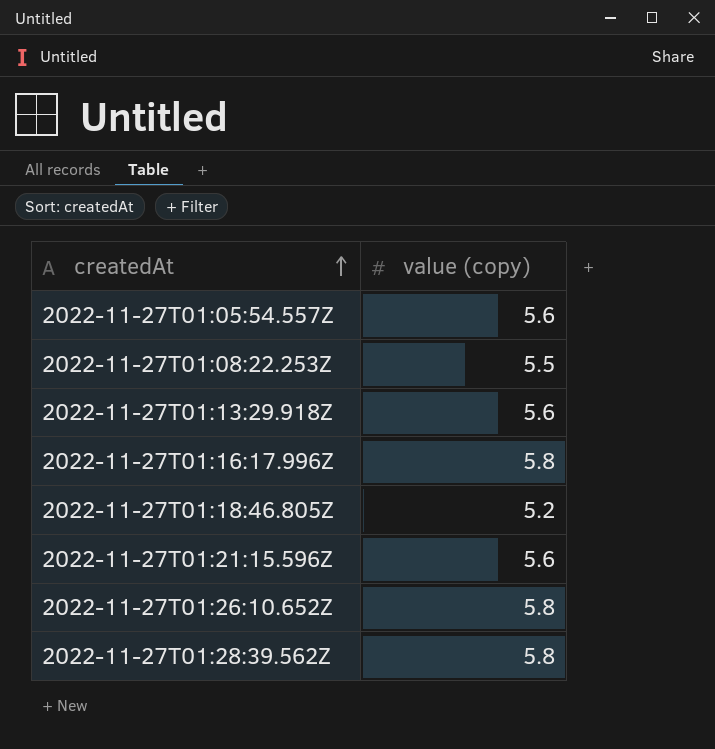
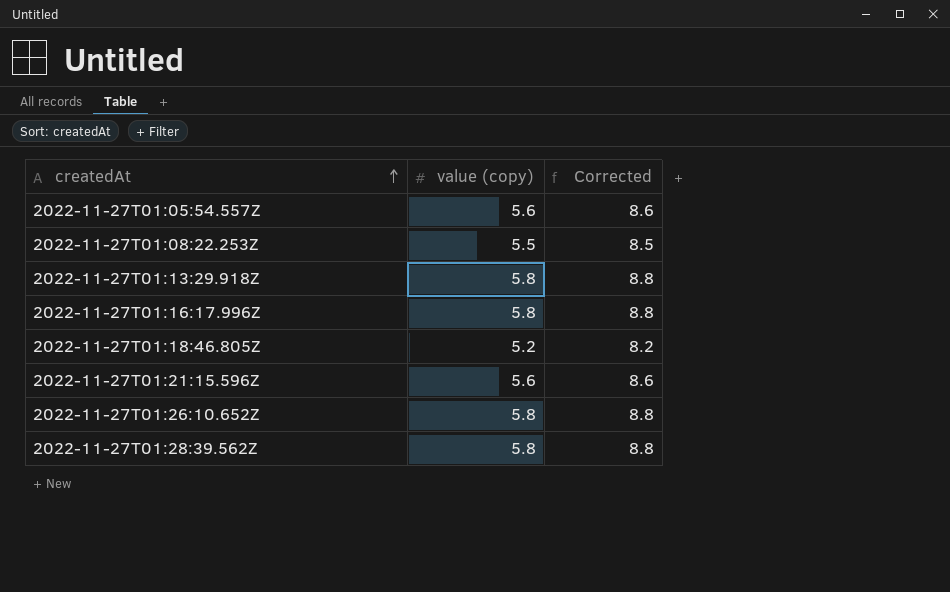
column Corrected | formula: none -> [value (copy)] + 3
2022-11-27T01:13:29.918Z | value (copy): 5.6 -> 5.8

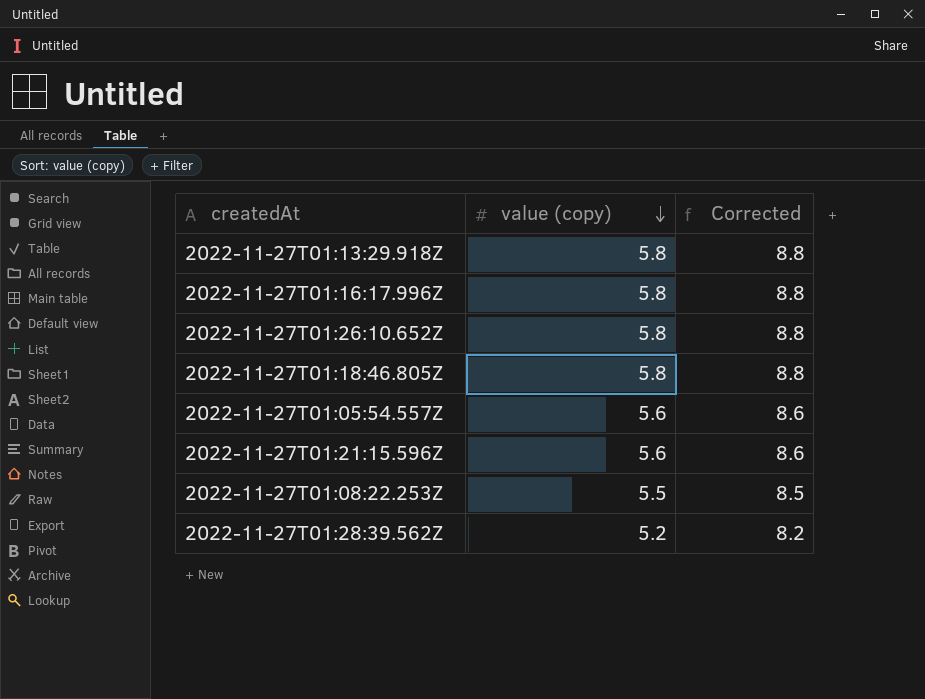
row order: createdAt ascending -> value (copy) descending
2022-11-27T01:18:46.805Z | value (copy): 5.2 -> 5.8
2022-11-27T01:18:46.805Z | Corrected: 8.2 -> 8.8
2022-11-27T01:28:39.562Z | value (copy): 5.8 -> 5.2
2022-11-27T01:28:39.562Z | Corrected: 8.8 -> 8.2

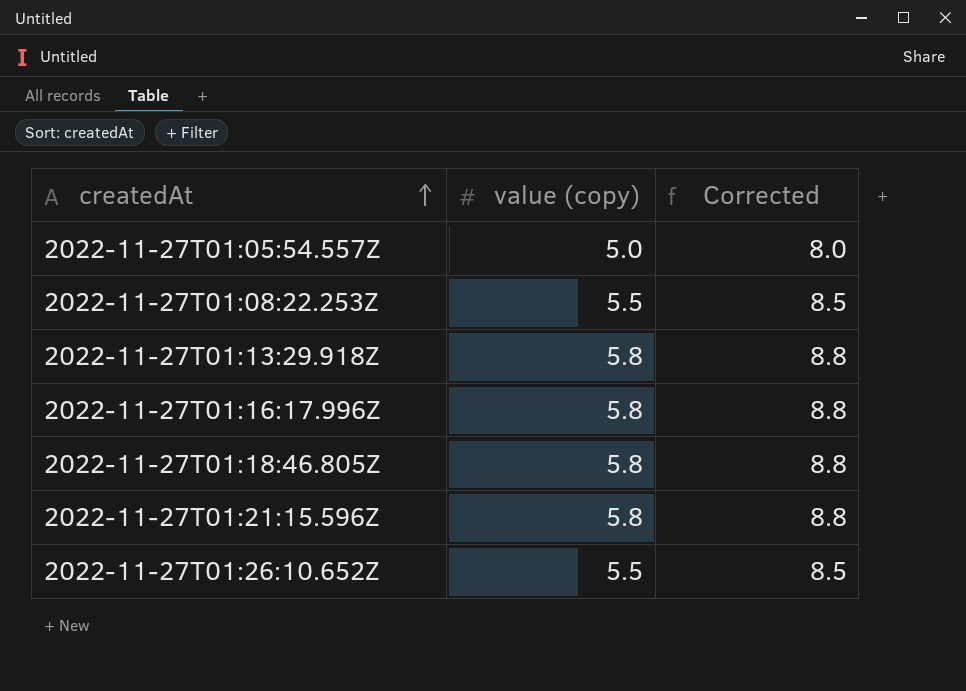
row order: value (copy) descending -> createdAt ascending
row 2022-11-27T01:28:39.562Z: 5.2 | 8.2 -> none
2022-11-27T01:05:54.557Z | value (copy): 5.6 -> 5.0
2022-11-27T01:05:54.557Z | Corrected: 8.6 -> 8.0
2022-11-27T01:21:15.596Z | value (copy): 5.6 -> 5.8
2022-11-27T01:21:15.596Z | Corrected: 8.6 -> 8.8
2022-11-27T01:26:10.652Z | value (copy): 5.8 -> 5.5
2022-11-27T01:26:10.652Z | Corrected: 8.8 -> 8.5

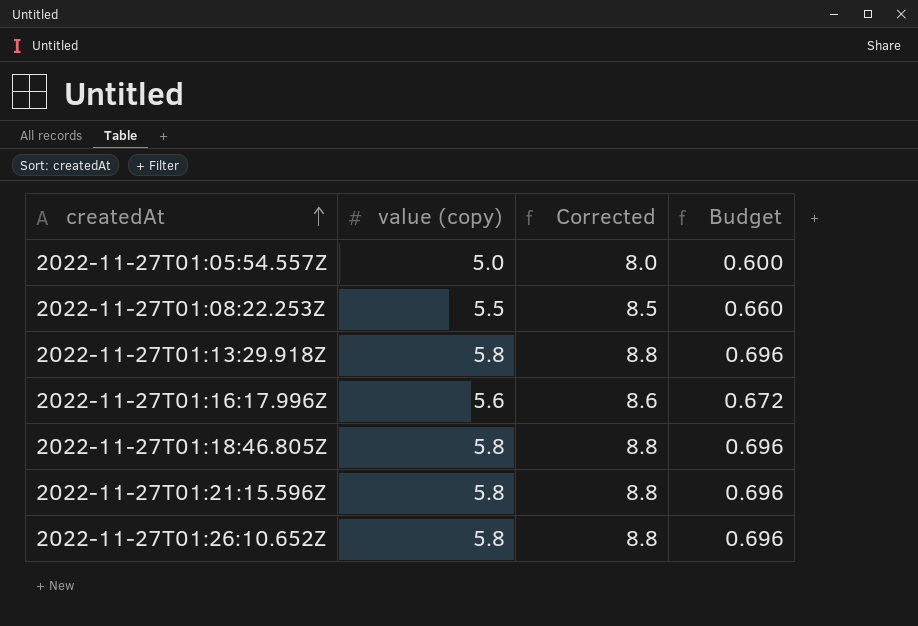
column Budget | formula: none -> [value (copy)] * 0.12
2022-11-27T01:16:17.996Z | value (copy): 5.8 -> 5.6
2022-11-27T01:16:17.996Z | Corrected: 8.8 -> 8.6
2022-11-27T01:26:10.652Z | value (copy): 5.5 -> 5.8
2022-11-27T01:26:10.652Z | Corrected: 8.5 -> 8.8

